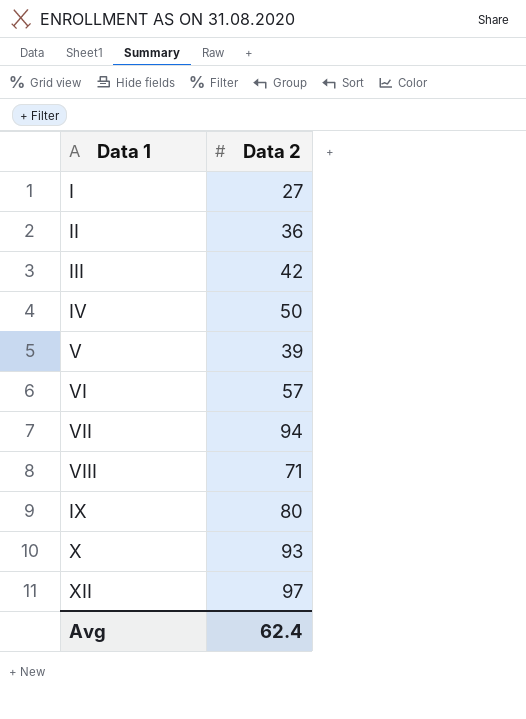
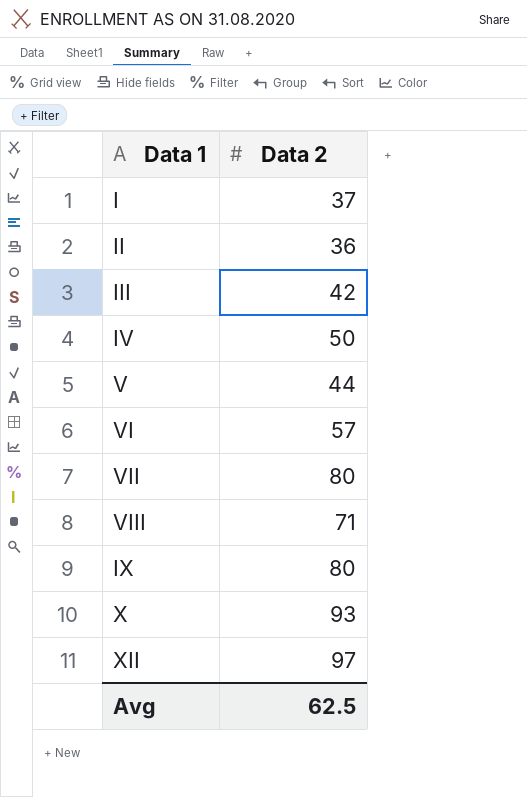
I | Data 2: 27 -> 37
V | Data 2: 39 -> 44
VII | Data 2: 94 -> 80
Avg | Data 2: 62.4 -> 62.5

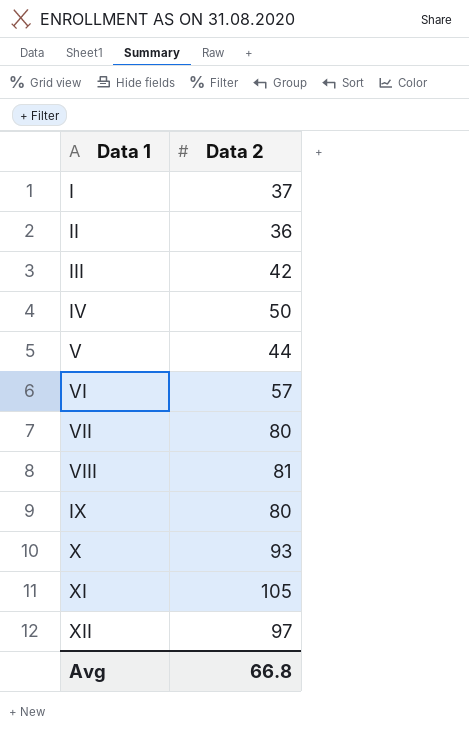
VIII | Data 2: 71 -> 81
row XI: none -> 105
Avg | Data 2: 62.5 -> 66.8

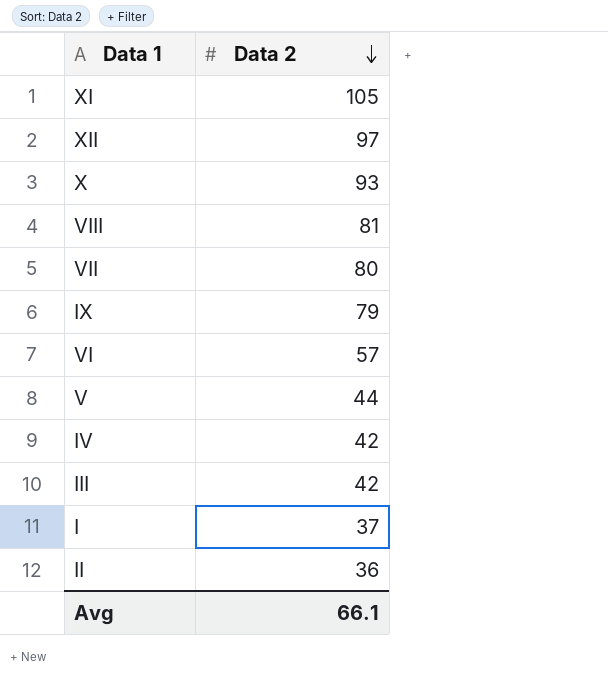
row order: none -> Data 2 descending
IX | Data 2: 80 -> 79
IV | Data 2: 50 -> 42
Avg | Data 2: 66.8 -> 66.1

